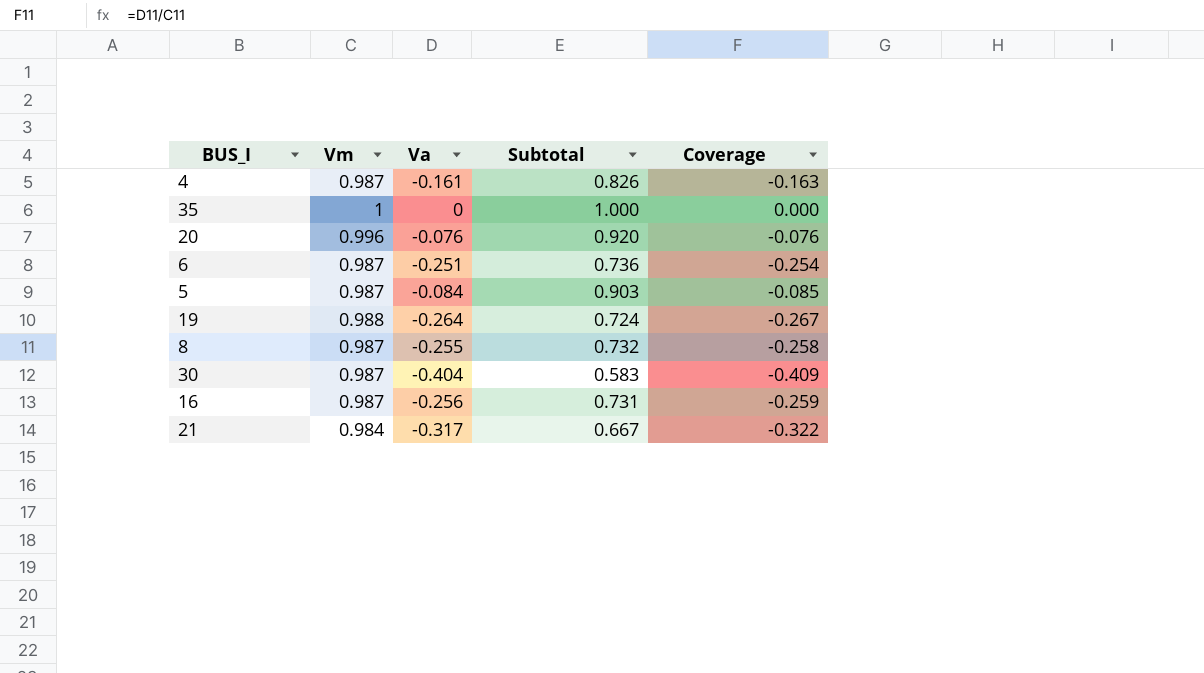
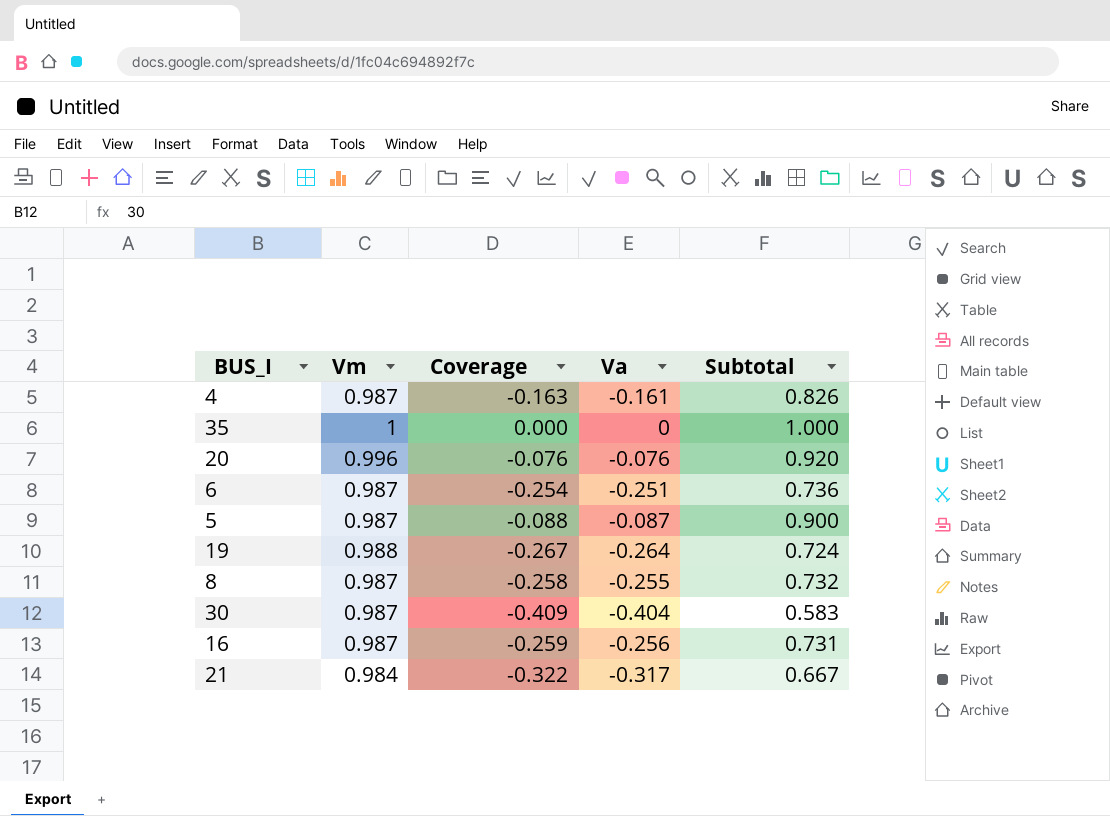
column Coverage | position: 5 -> 3
5 | Coverage: -0.085 -> -0.088
5 | Va: -0.084 -> -0.087
5 | Subtotal: 0.903 -> 0.900

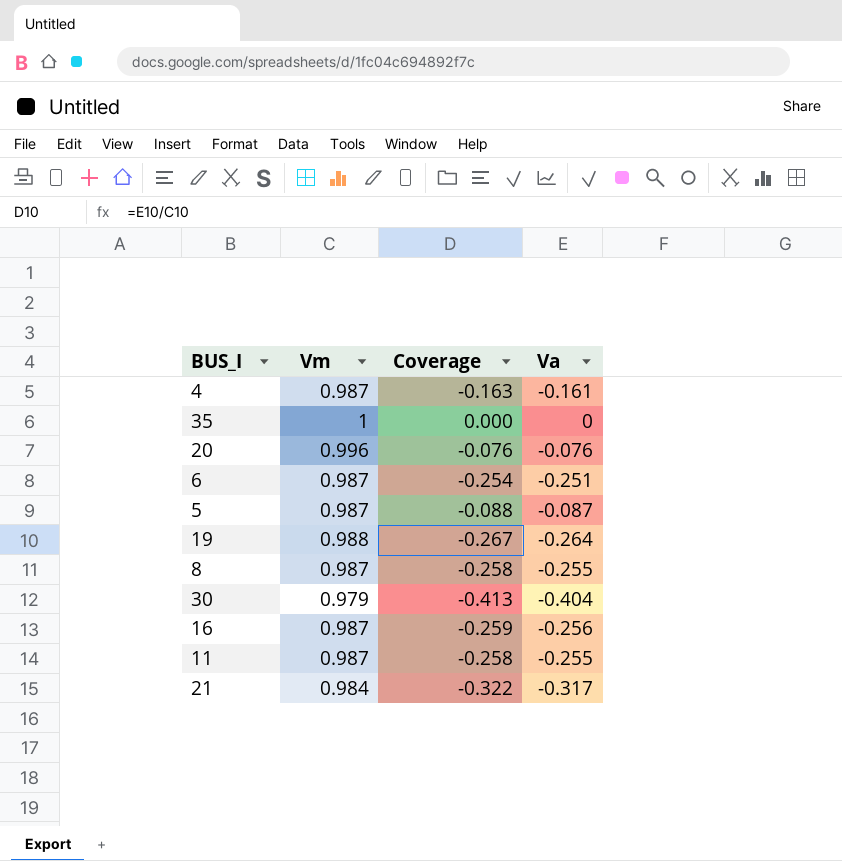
column Subtotal | formula: [Vm] + [Va] -> none
30 | Vm: 0.987 -> 0.979
30 | Coverage: -0.409 -> -0.413
row 11: none -> 0.987 | -0.258 | -0.255

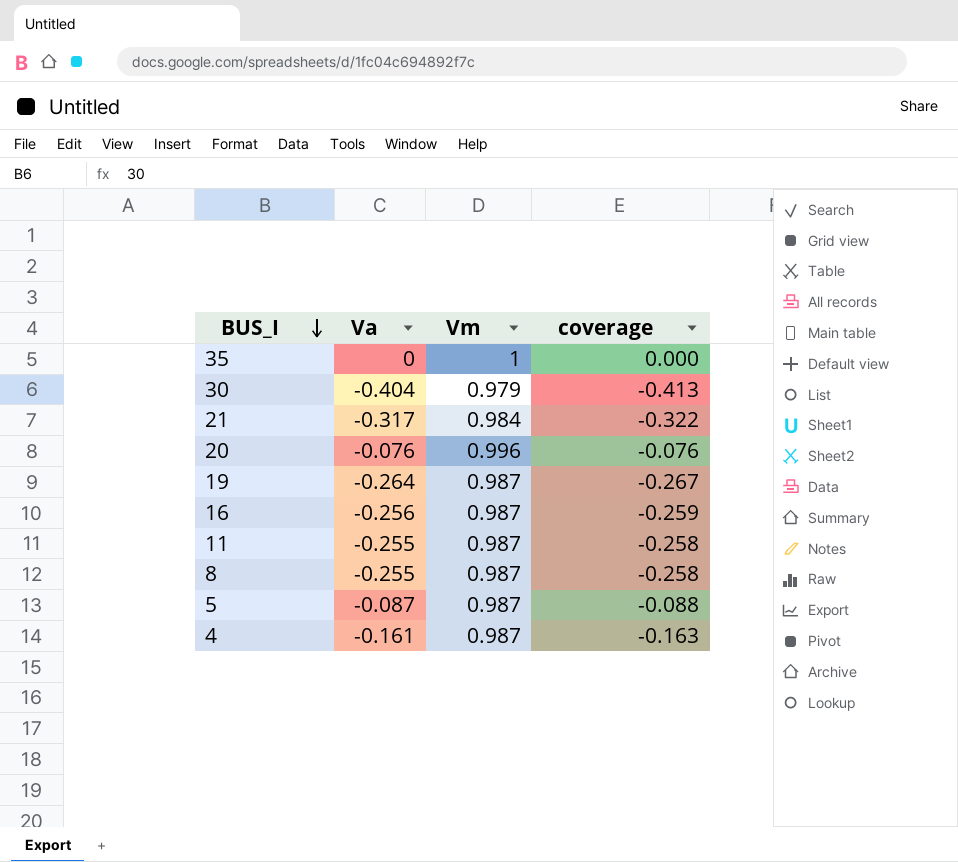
row order: none -> BUS_I descending
column Va | position: 4 -> 2
column name: Coverage -> coverage
row 6: 0.987 | -0.254 | -0.251 -> none
19 | Vm: 0.988 -> 0.987

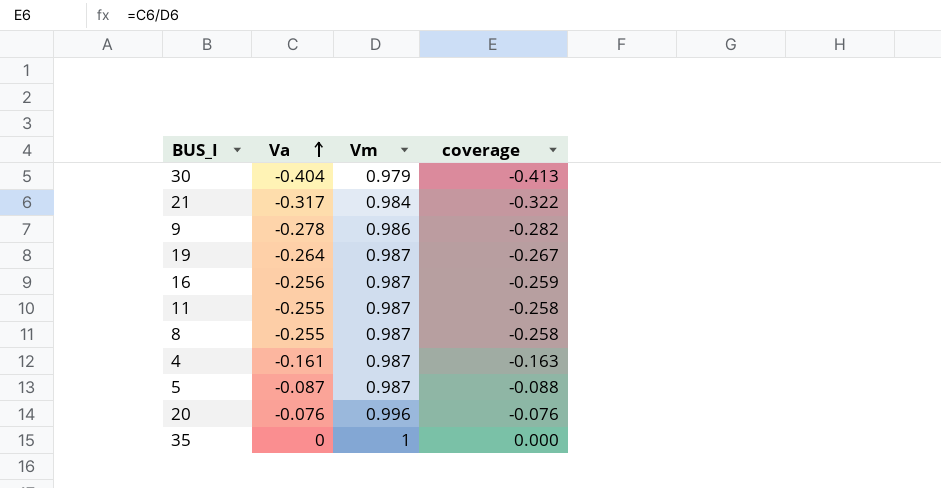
row order: BUS_I descending -> Va ascending
row 9: none -> -0.278 | 0.986 | -0.282

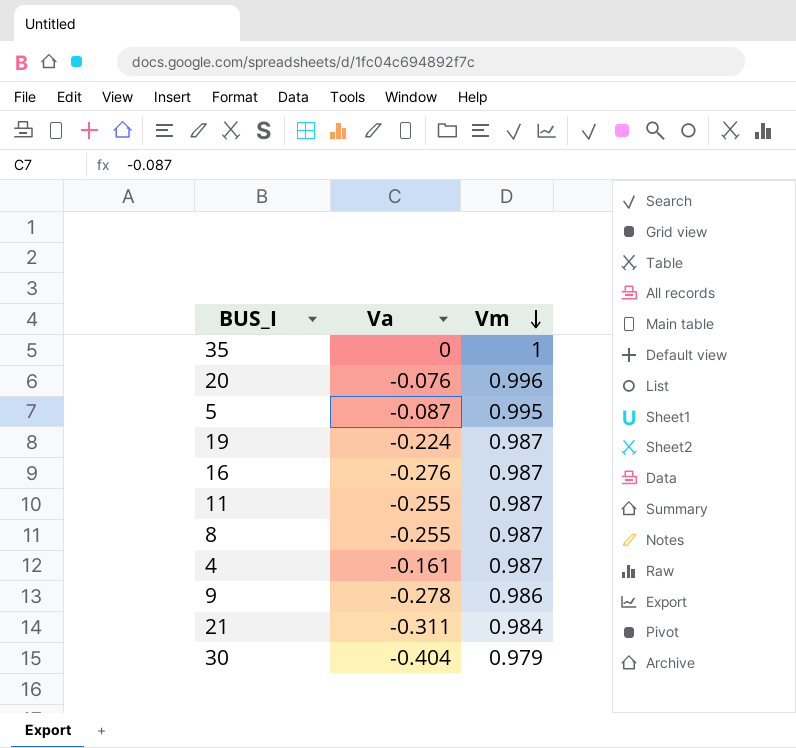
row order: Va ascending -> Vm descending
column coverage | formula: [Va] / [Vm] -> none
5 | Vm: 0.987 -> 0.995
19 | Va: -0.264 -> -0.224
16 | Va: -0.256 -> -0.276
21 | Va: -0.317 -> -0.311

